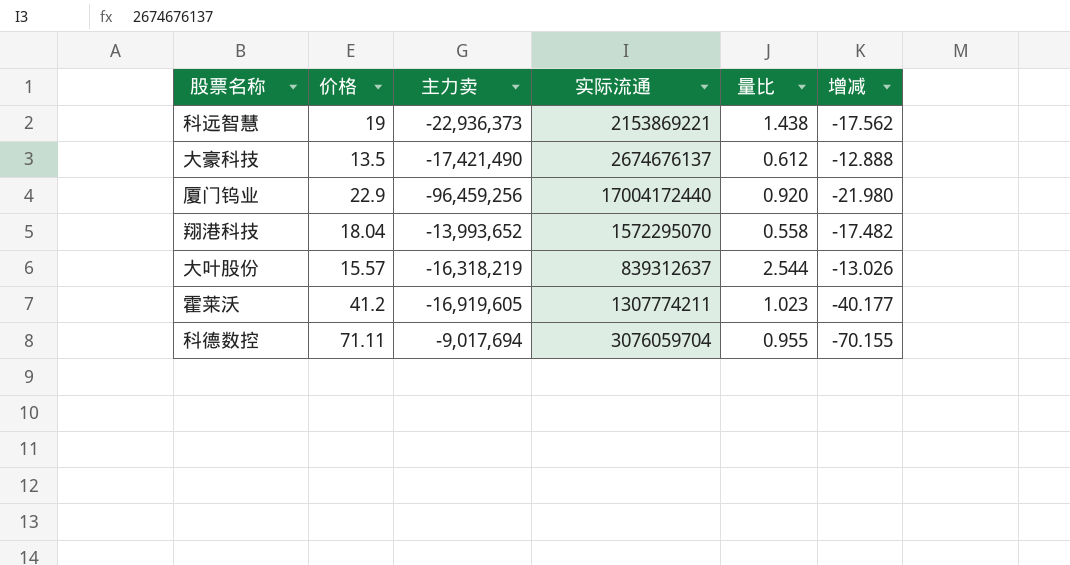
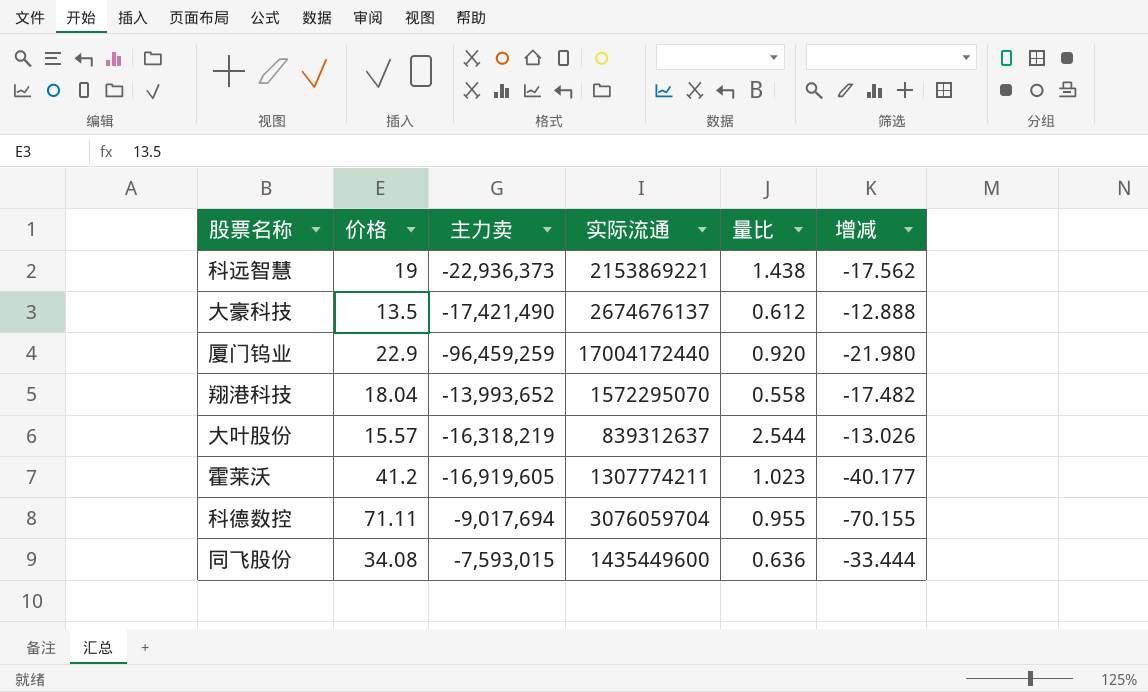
厦门钨业 | 主力卖: -96,459,256 -> -96,459,259
row 同飞股份: none -> 34.08 | -7,593,015 | 1435449600 | 0.636 | -33.444

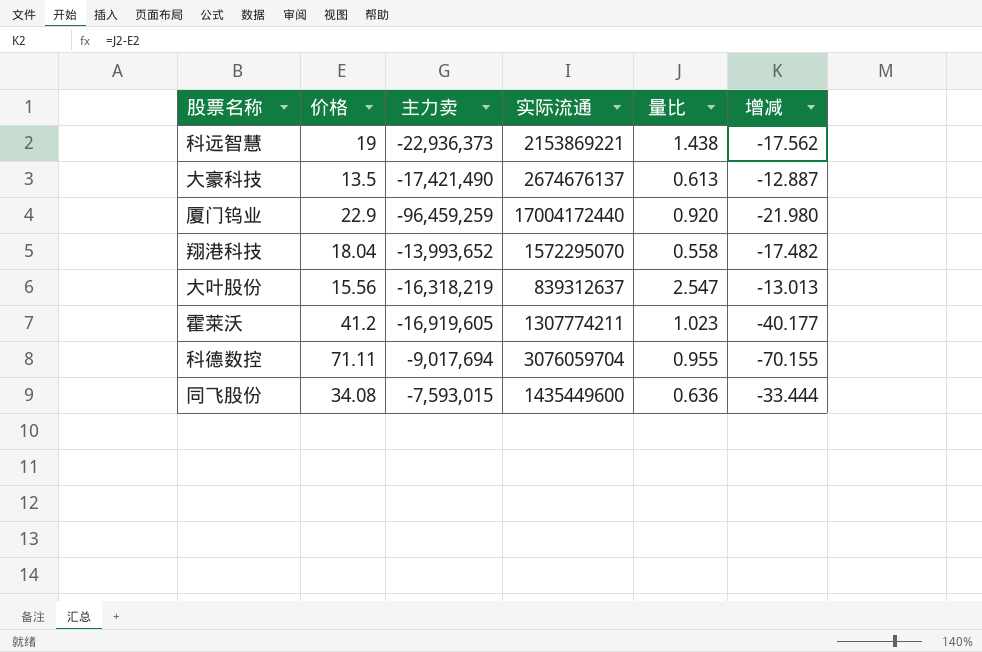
大豪科技 | 量比: 0.612 -> 0.613
大豪科技 | 增减: -12.888 -> -12.887
大叶股份 | 价格: 15.57 -> 15.56
大叶股份 | 量比: 2.544 -> 2.547
大叶股份 | 增减: -13.026 -> -13.013

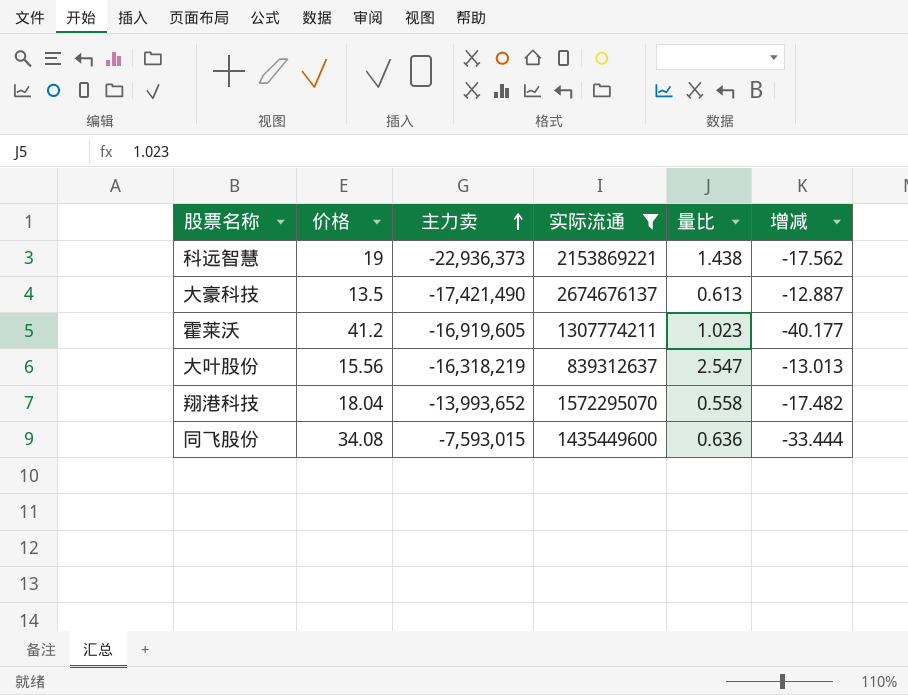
filter: none -> 实际流通 <= 2674676137
row order: none -> 主力卖 ascending

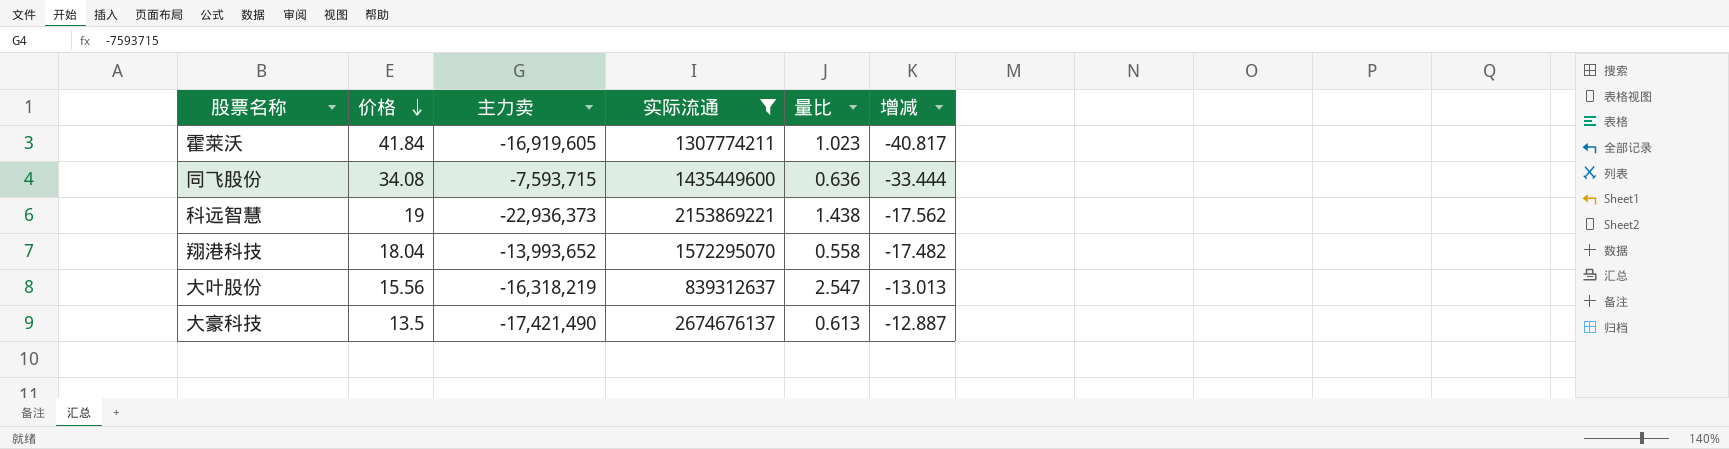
row order: 主力卖 ascending -> 价格 descending
霍莱沃 | 价格: 41.2 -> 41.84
霍莱沃 | 增减: -40.177 -> -40.817
同飞股份 | 主力卖: -7,593,015 -> -7,593,715

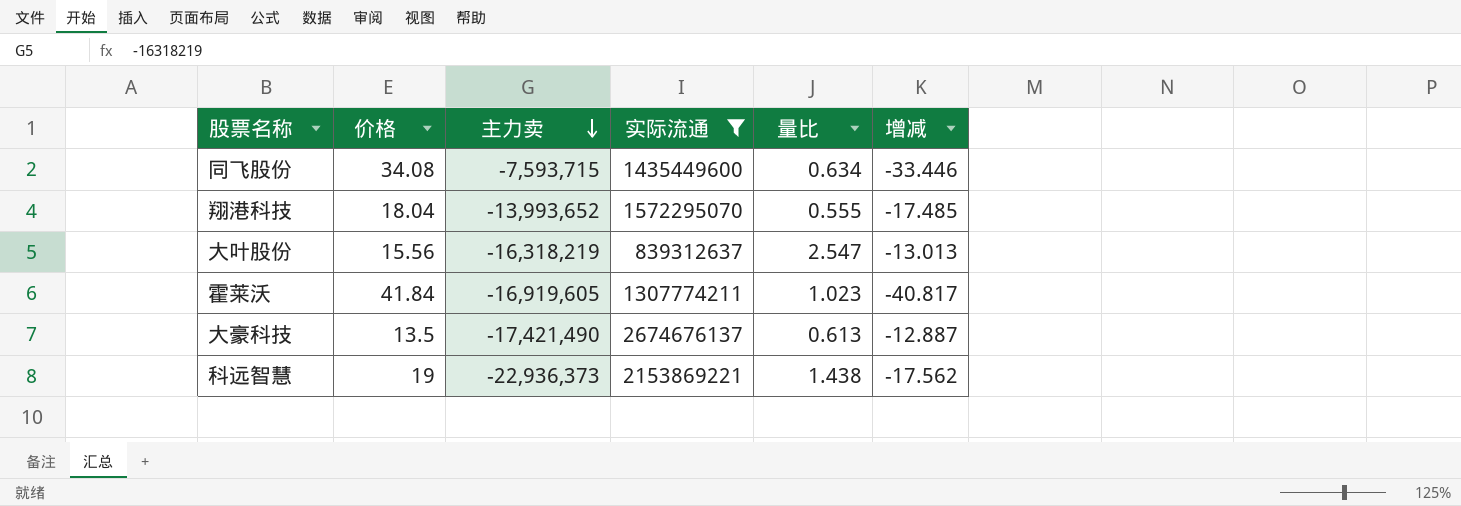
row order: 价格 descending -> 主力卖 descending
同飞股份 | 量比: 0.636 -> 0.634
同飞股份 | 增减: -33.444 -> -33.446
翔港科技 | 量比: 0.558 -> 0.555
翔港科技 | 增减: -17.482 -> -17.485

